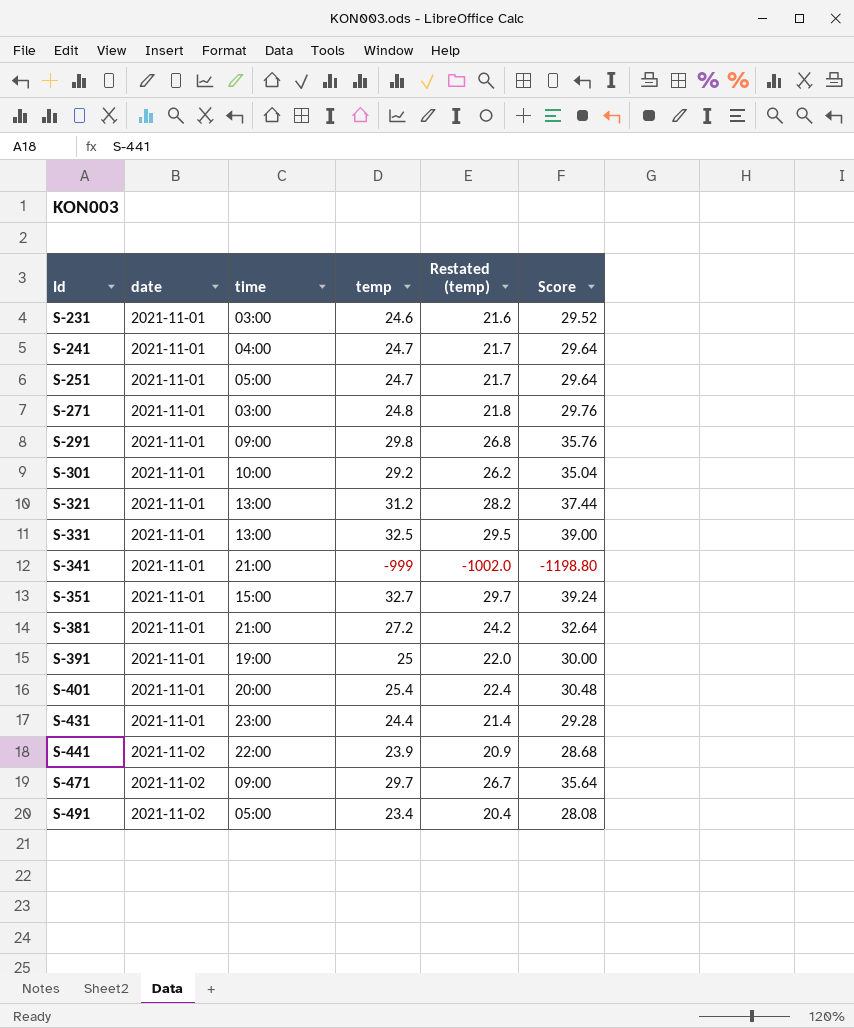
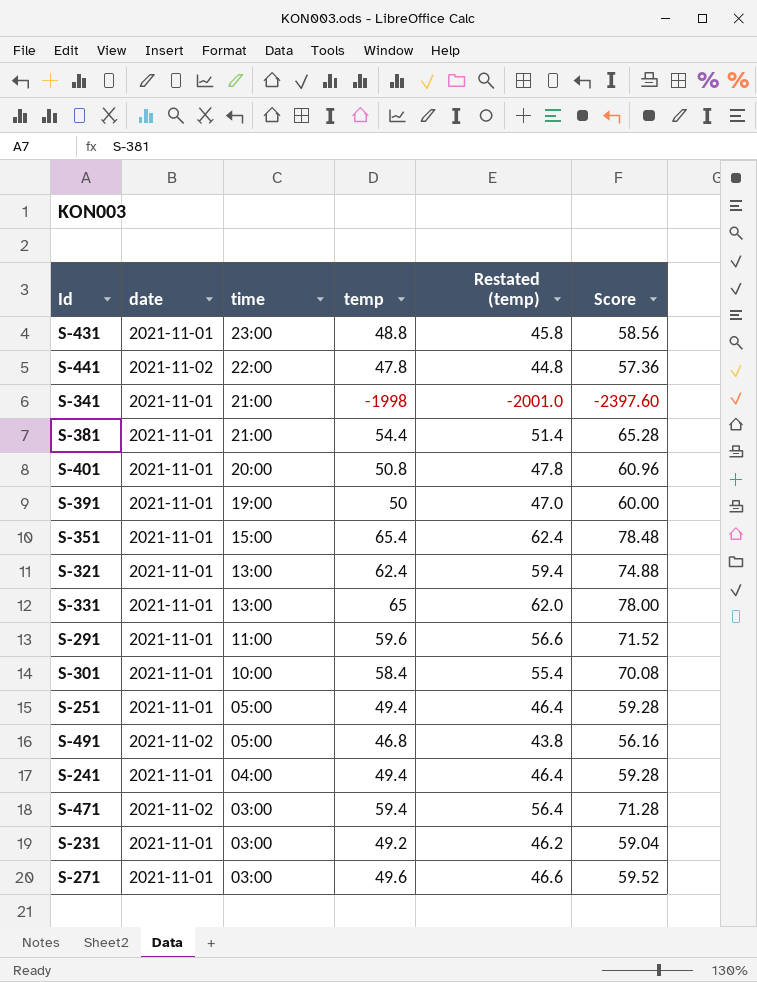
row order: Id ascending -> time descending
S-431 | temp: 24.4 -> 48.8
S-431 | Restated (temp): 21.4 -> 45.8
S-431 | Score: 29.28 -> 58.56
S-441 | temp: 23.9 -> 47.8
S-441 | Restated (temp): 20.9 -> 44.8
S-441 | Score: 28.68 -> 57.36
S-341 | temp: -999 -> -1998
S-341 | Restated (temp): -1002.0 -> -2001.0
S-341 | Score: -1198.80 -> -2397.60
S-381 | temp: 27.2 -> 54.4
S-381 | Restated (temp): 24.2 -> 51.4
S-381 | Score: 32.64 -> 65.28
S-401 | temp: 25.4 -> 50.8
S-401 | Restated (temp): 22.4 -> 47.8
S-401 | Score: 30.48 -> 60.96
S-391 | temp: 25 -> 50
S-391 | Restated (temp): 22.0 -> 47.0
S-391 | Score: 30.00 -> 60.00
S-351 | temp: 32.7 -> 65.4
S-351 | Restated (temp): 29.7 -> 62.4
S-351 | Score: 39.24 -> 78.48
S-321 | temp: 31.2 -> 62.4
S-321 | Restated (temp): 28.2 -> 59.4
S-321 | Score: 37.44 -> 74.88
S-331 | temp: 32.5 -> 65
S-331 | Restated (temp): 29.5 -> 62.0
S-331 | Score: 39.00 -> 78.00
S-291 | time: 09:00 -> 11:00
S-291 | temp: 29.8 -> 59.6
S-291 | Restated (temp): 26.8 -> 56.6
S-291 | Score: 35.76 -> 71.52
S-301 | temp: 29.2 -> 58.4
S-301 | Restated (temp): 26.2 -> 55.4
S-301 | Score: 35.04 -> 70.08
S-251 | temp: 24.7 -> 49.4
S-251 | Restated (temp): 21.7 -> 46.4
S-251 | Score: 29.64 -> 59.28
S-491 | temp: 23.4 -> 46.8
S-491 | Restated (temp): 20.4 -> 43.8
S-491 | Score: 28.08 -> 56.16
S-241 | temp: 24.7 -> 49.4
S-241 | Restated (temp): 21.7 -> 46.4
S-241 | Score: 29.64 -> 59.28
S-471 | time: 09:00 -> 03:00
S-471 | temp: 29.7 -> 59.4
S-471 | Restated (temp): 26.7 -> 56.4
S-471 | Score: 35.64 -> 71.28
S-231 | temp: 24.6 -> 49.2
S-231 | Restated (temp): 21.6 -> 46.2
S-231 | Score: 29.52 -> 59.04
S-271 | temp: 24.8 -> 49.6
S-271 | Restated (temp): 21.8 -> 46.6
S-271 | Score: 29.76 -> 59.52

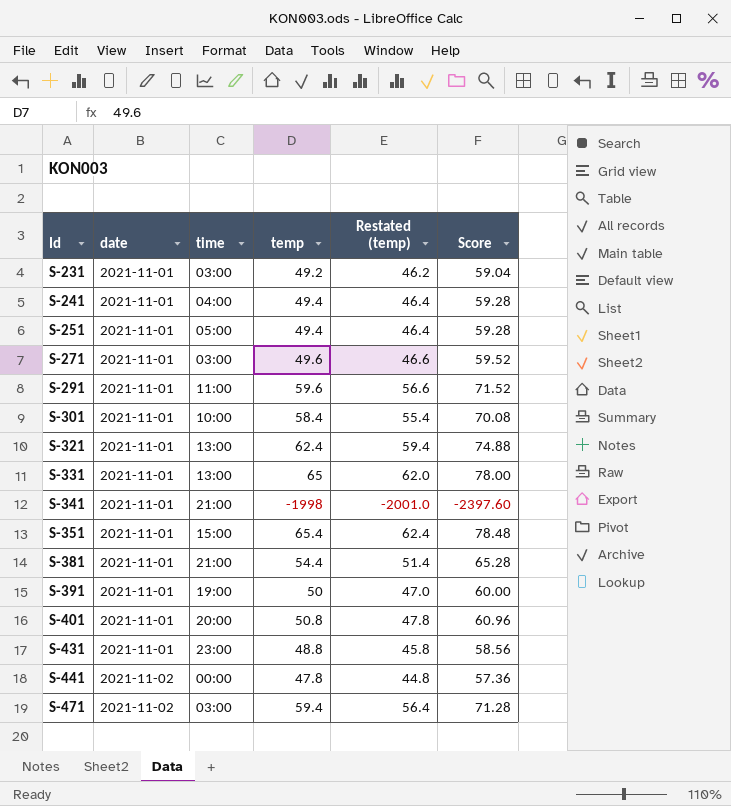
row order: time descending -> Id ascending
row S-491: 2021-11-02 | 05:00 | 46.8 | 43.8 | 56.16 -> none
S-441 | time: 22:00 -> 00:00

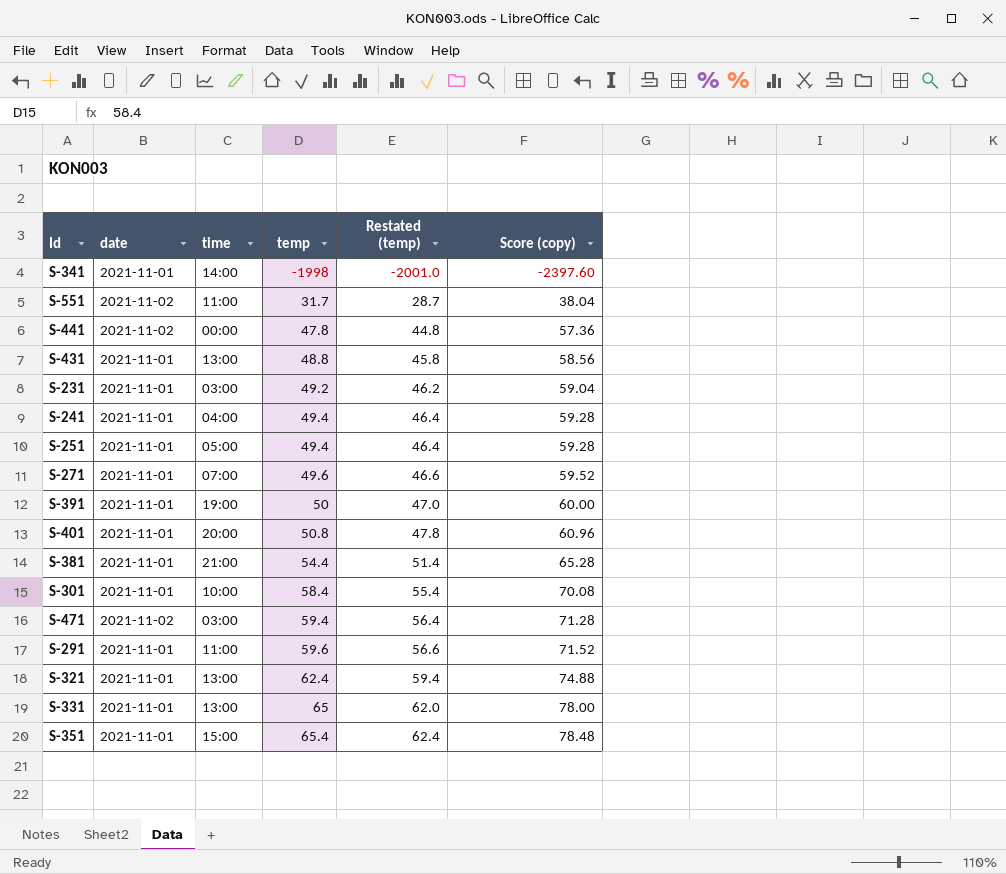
row order: Id ascending -> temp ascending
column name: Score -> Score (copy)
S-341 | time: 21:00 -> 14:00
row S-551: none -> 2021-11-02 | 11:00 | 31.7 | 28.7 | 38.04
S-431 | time: 23:00 -> 13:00
S-271 | time: 03:00 -> 07:00

